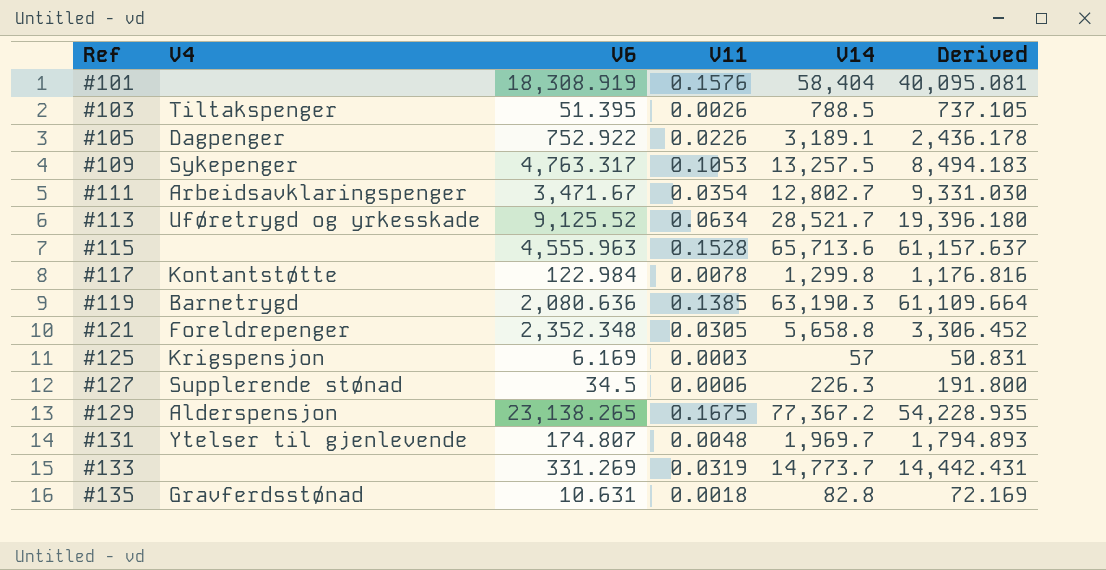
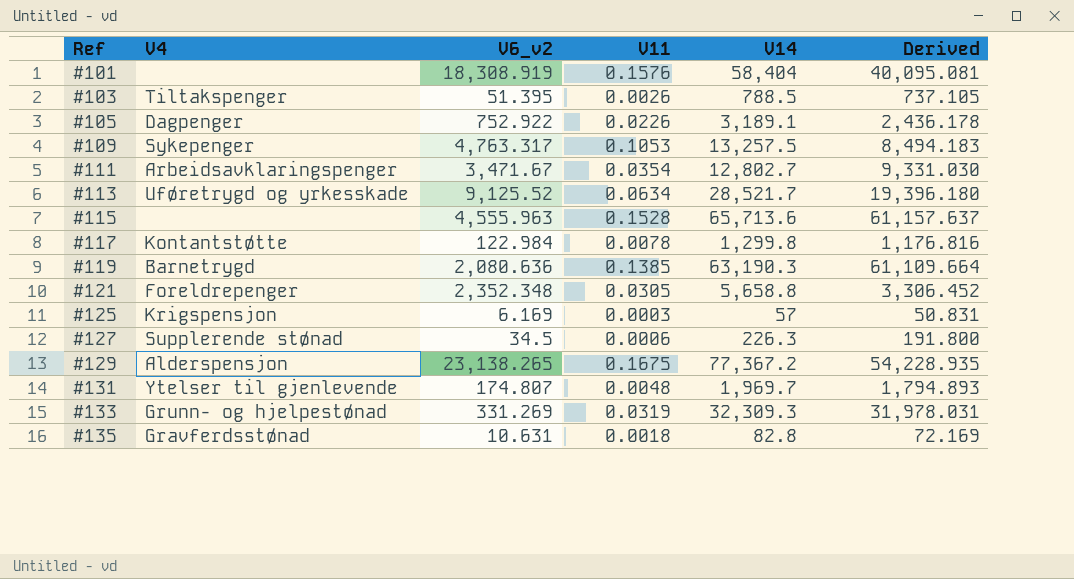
column name: V6 -> V6_v2
#133 | V4: none -> Grunn- og hjelpestønad
#133 | V14: 14,773.7 -> 32,309.3
#133 | Derived: 14,442.431 -> 31,978.031

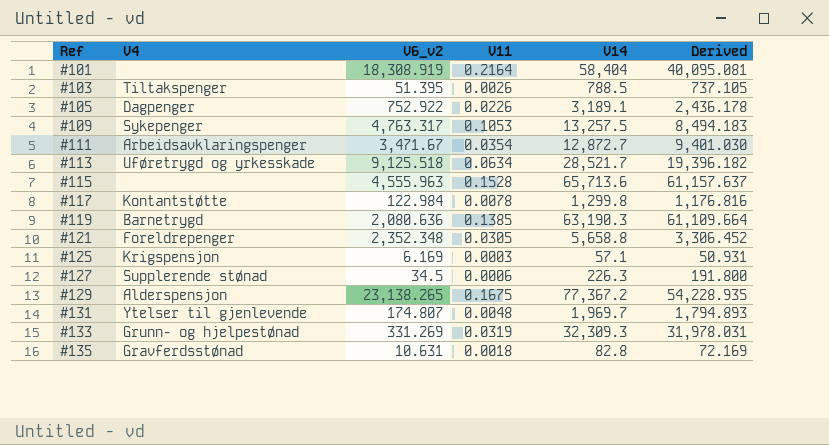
#101 | V11: 0.1576 -> 0.2164
#111 | V14: 12,802.7 -> 12,872.7
#111 | Derived: 9,331.030 -> 9,401.030
#113 | V6_v2: 9,125.52 -> 9,125.518
#113 | Derived: 19,396.180 -> 19,396.182
#125 | V14: 57 -> 57.1
#125 | Derived: 50.831 -> 50.931

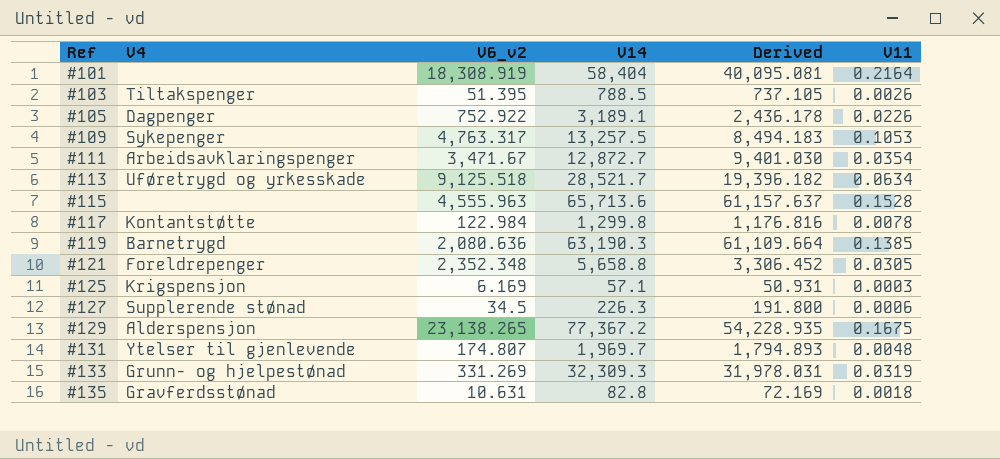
column V11 | position: 4 -> 6

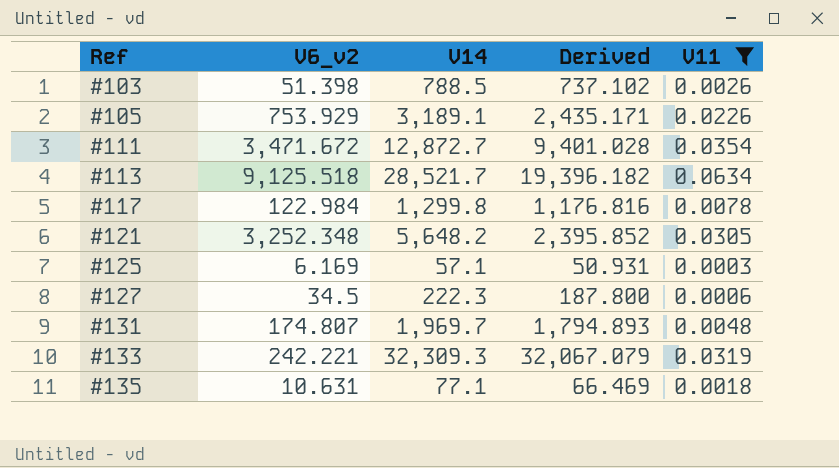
filter: none -> V11 <= 0.0634
column V4 | position: 2 -> none
#103 | V6_v2: 51.395 -> 51.398
#103 | Derived: 737.105 -> 737.102
#105 | V6_v2: 752.922 -> 753.929
#105 | Derived: 2,436.178 -> 2,435.171
#111 | V6_v2: 3,471.67 -> 3,471.672
#111 | Derived: 9,401.030 -> 9,401.028
#121 | V6_v2: 2,352.348 -> 3,252.348
#121 | V14: 5,658.8 -> 5,648.2
#121 | Derived: 3,306.452 -> 2,395.852
#127 | V14: 226.3 -> 222.3
#127 | Derived: 191.800 -> 187.800
#133 | V6_v2: 331.269 -> 242.221
#133 | Derived: 31,978.031 -> 32,067.079
#135 | V14: 82.8 -> 77.1
#135 | Derived: 72.169 -> 66.469

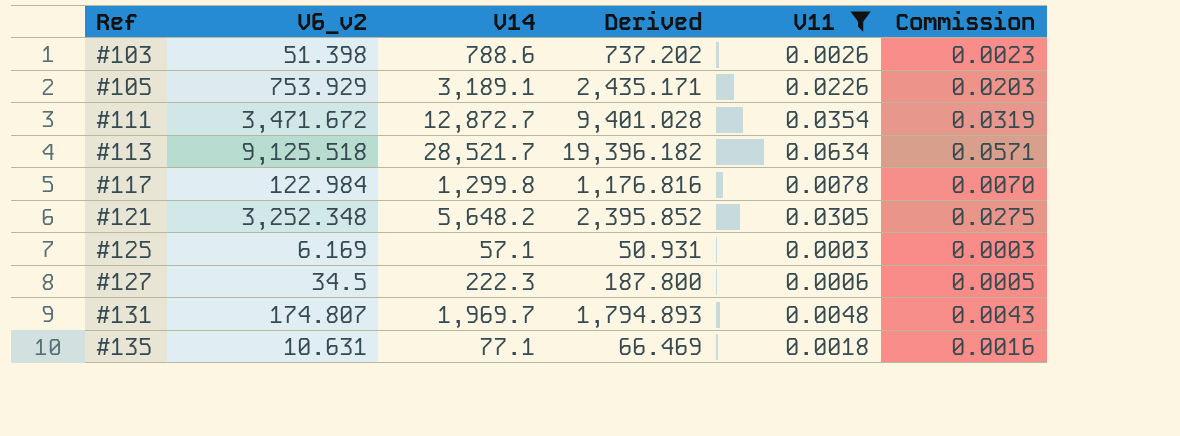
column Commission | formula: none -> [V11] * 0.9
row #133: 242.221 | 32,309.3 | 32,067.079 | 0.0319 -> none
#103 | V14: 788.5 -> 788.6
#103 | Derived: 737.102 -> 737.202

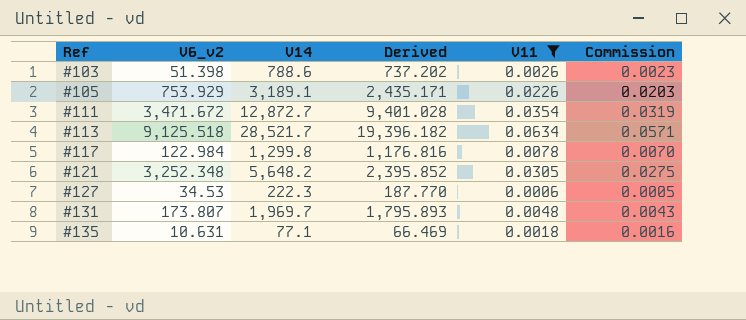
row #125: 6.169 | 57.1 | 50.931 | 0.0003 | 0.0003 -> none
#127 | V6_v2: 34.5 -> 34.53
#127 | Derived: 187.800 -> 187.770
#131 | V6_v2: 174.807 -> 173.807
#131 | Derived: 1,794.893 -> 1,795.893

